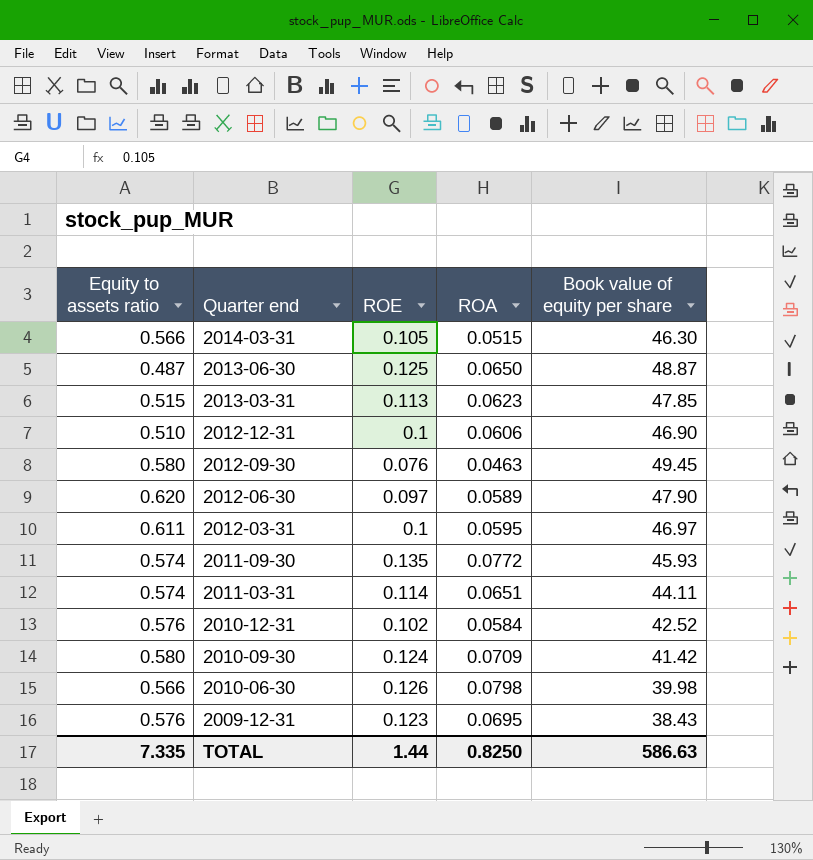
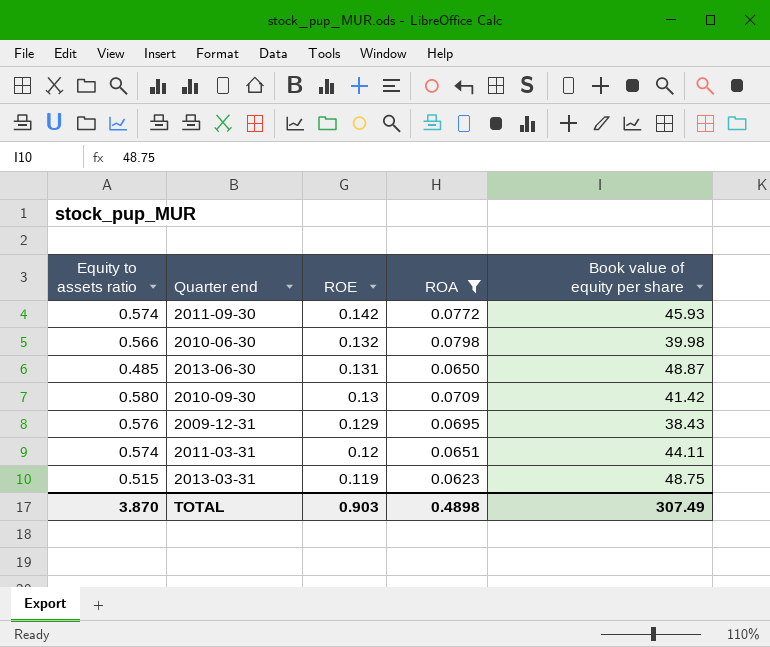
filter: none -> ROA >= 0.0623
row order: Quarter end descending -> ROE descending
2011-09-30 | ROE: 0.135 -> 0.142
2010-06-30 | ROE: 0.126 -> 0.132
2013-06-30 | Equity to assets ratio: 0.487 -> 0.485
2013-06-30 | ROE: 0.125 -> 0.131
2010-09-30 | ROE: 0.124 -> 0.13
2009-12-31 | ROE: 0.123 -> 0.129
2011-03-31 | ROE: 0.114 -> 0.12
2013-03-31 | ROE: 0.113 -> 0.119
2013-03-31 | Book value of equity per share: 47.85 -> 48.75
TOTAL | Equity to assets ratio: 7.335 -> 3.870
TOTAL | ROE: 1.44 -> 0.903
TOTAL | ROA: 0.8250 -> 0.4898
TOTAL | Book value of equity per share: 586.63 -> 307.49

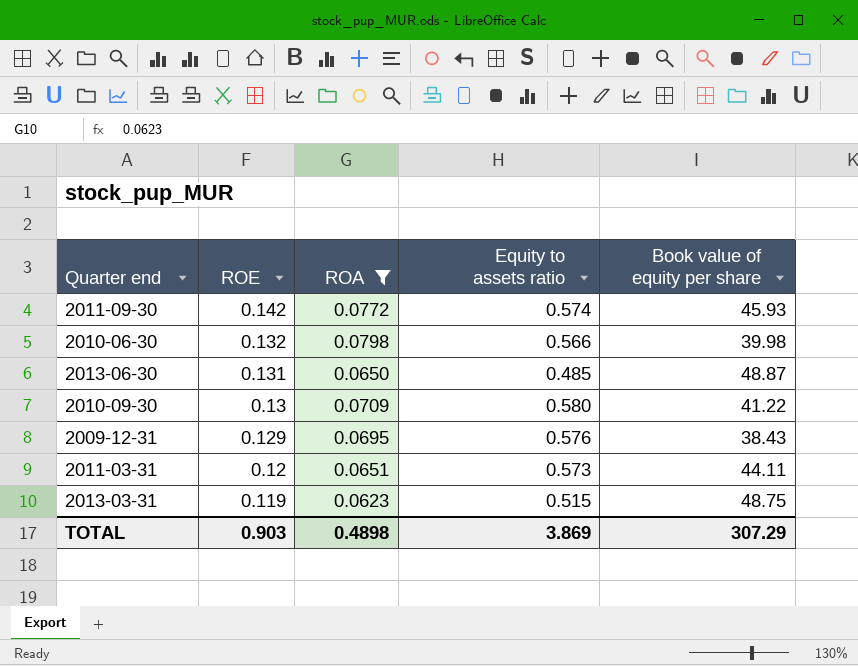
column Equity to assets ratio | position: 1 -> 4
2010-09-30 | Book value of equity per share: 41.42 -> 41.22
2011-03-31 | Equity to assets ratio: 0.574 -> 0.573
TOTAL | Equity to assets ratio: 3.870 -> 3.869
TOTAL | Book value of equity per share: 307.49 -> 307.29

